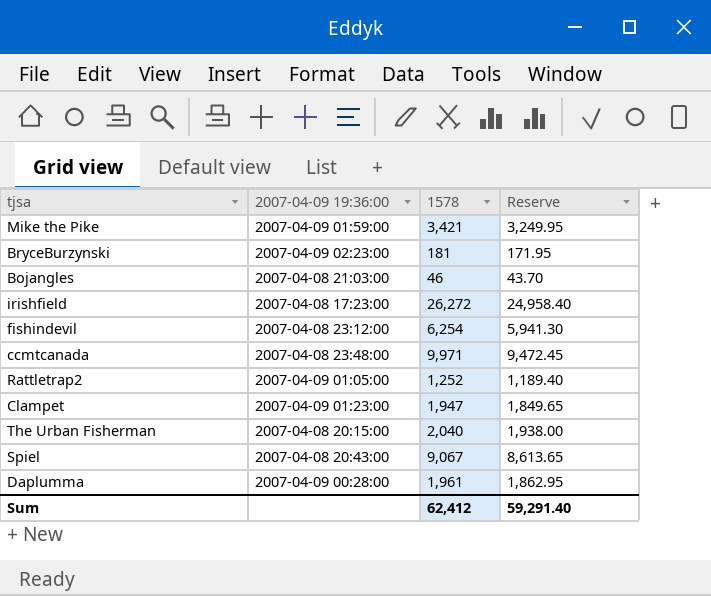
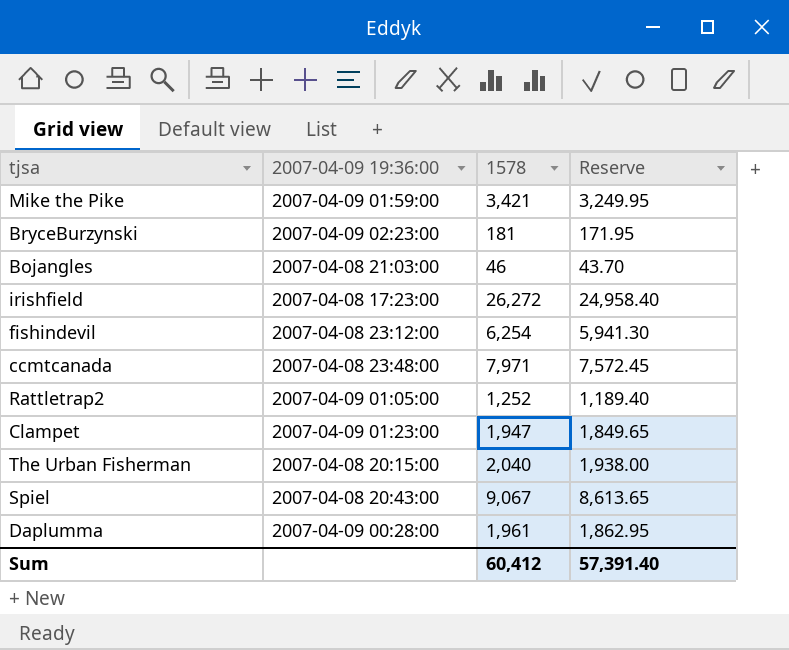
ccmtcanada | 1578: 9,971 -> 7,971
ccmtcanada | Reserve: 9,472.45 -> 7,572.45
Sum | 1578: 62,412 -> 60,412
Sum | Reserve: 59,291.40 -> 57,391.40

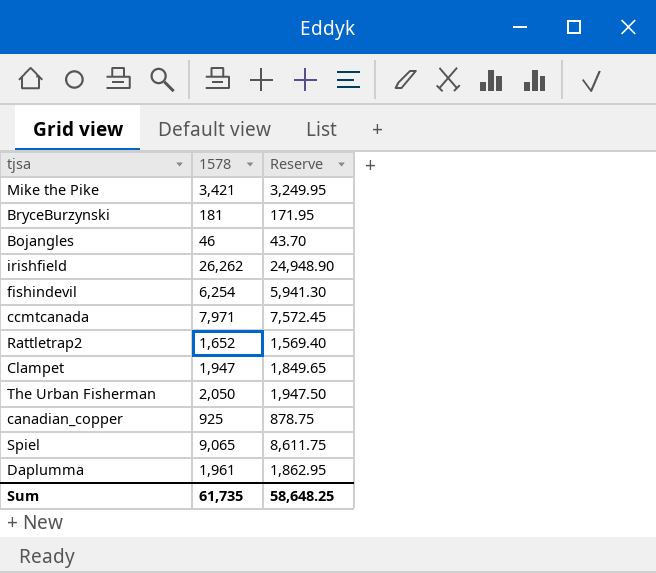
column 2007-04-09 19:36:00 | position: 2 -> none
irishfield | 1578: 26,272 -> 26,262
irishfield | Reserve: 24,958.40 -> 24,948.90
Rattletrap2 | 1578: 1,252 -> 1,652
Rattletrap2 | Reserve: 1,189.40 -> 1,569.40
The Urban Fisherman | 1578: 2,040 -> 2,050
The Urban Fisherman | Reserve: 1,938.00 -> 1,947.50
row canadian_copper: none -> 925 | 878.75
Spiel | 1578: 9,067 -> 9,065
Spiel | Reserve: 8,613.65 -> 8,611.75
Sum | 1578: 60,412 -> 61,735
Sum | Reserve: 57,391.40 -> 58,648.25

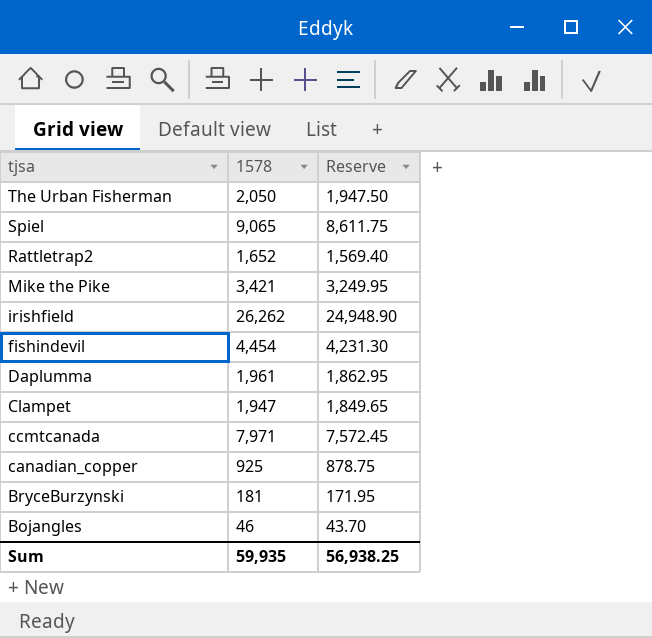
row order: none -> tjsa descending
fishindevil | 1578: 6,254 -> 4,454
fishindevil | Reserve: 5,941.30 -> 4,231.30
Sum | 1578: 61,735 -> 59,935
Sum | Reserve: 58,648.25 -> 56,938.25

